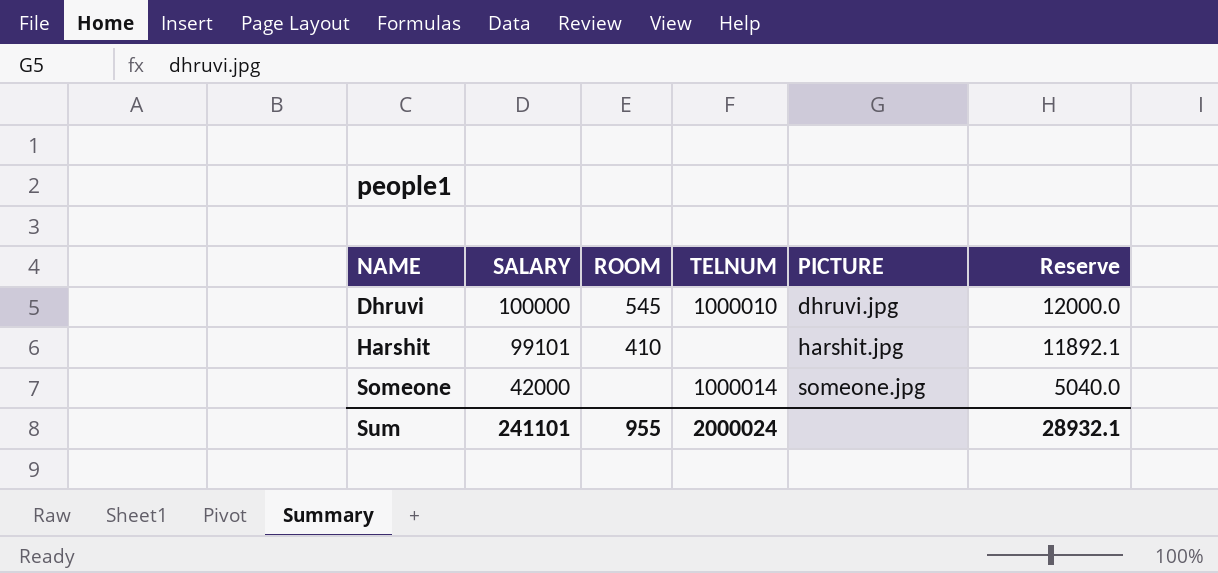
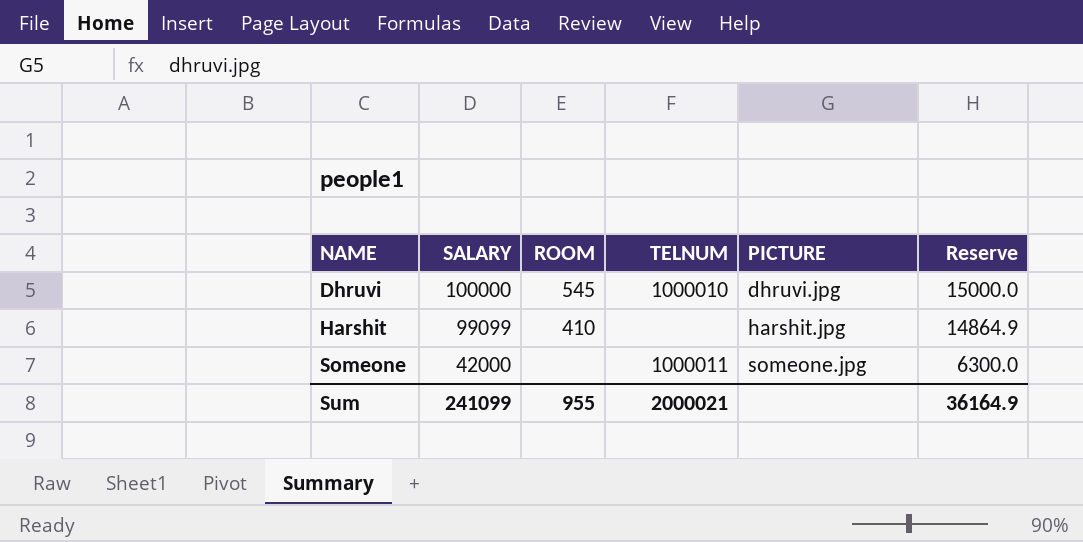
column Reserve | formula: [SALARY] * 0.12 -> [SALARY] * 0.15
Harshit | SALARY: 99101 -> 99099
Someone | TELNUM: 1000014 -> 1000011
Sum | SALARY: 241101 -> 241099
Sum | TELNUM: 2000024 -> 2000021
Sum | Reserve: 28932.1 -> 36164.9

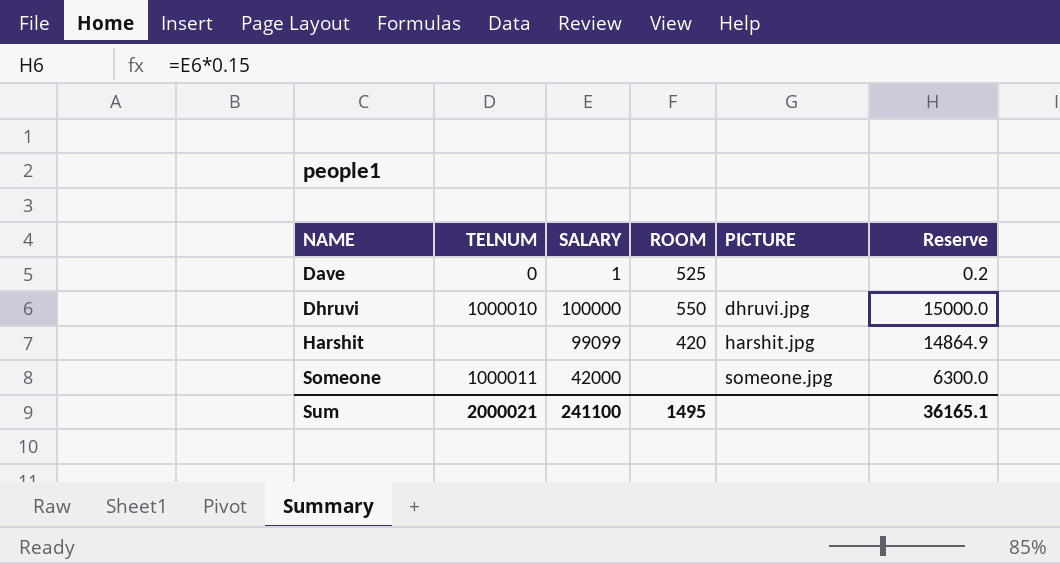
column TELNUM | position: 4 -> 2
row Dave: none -> 0 | 1 | 525 | none | 0.2
Dhruvi | ROOM: 545 -> 550
Harshit | ROOM: 410 -> 420
Sum | SALARY: 241099 -> 241100
Sum | ROOM: 955 -> 1495
Sum | Reserve: 36164.9 -> 36165.1

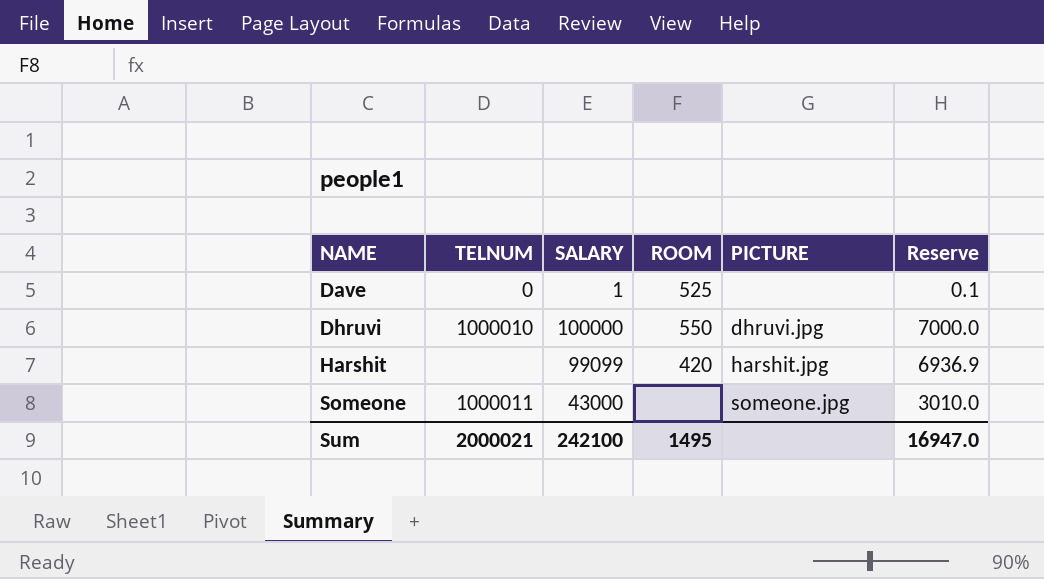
column Reserve | formula: [SALARY] * 0.15 -> [SALARY] * 0.07
Someone | SALARY: 42000 -> 43000
Sum | SALARY: 241100 -> 242100
Sum | Reserve: 36165.1 -> 16947.0

